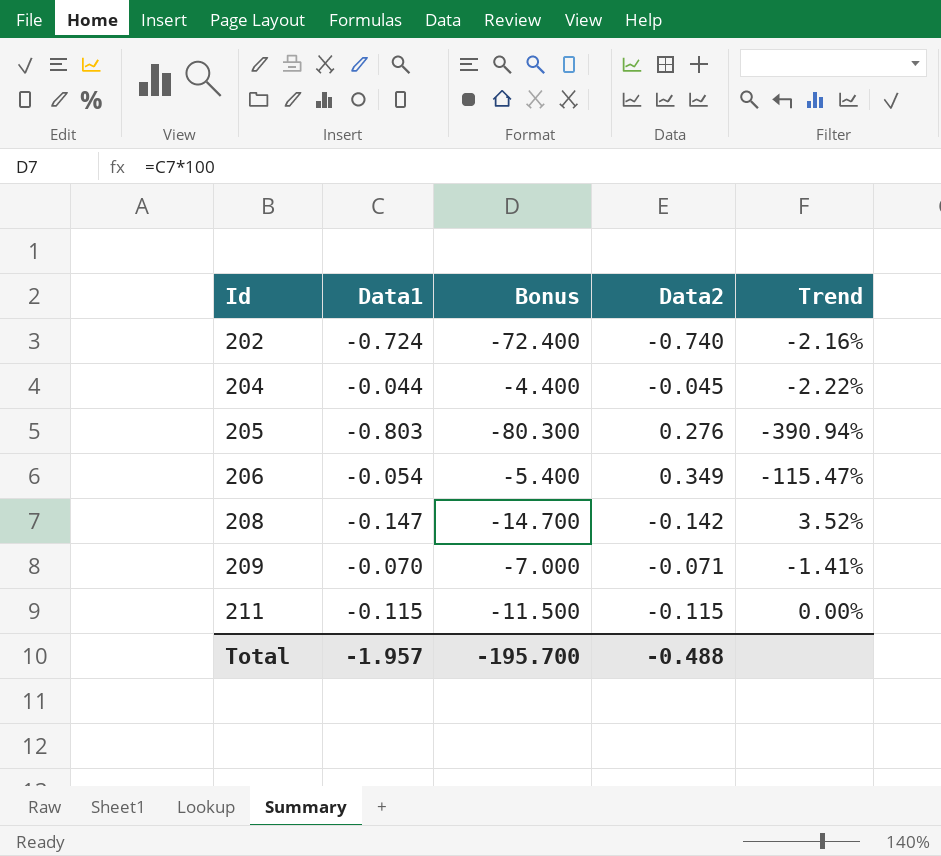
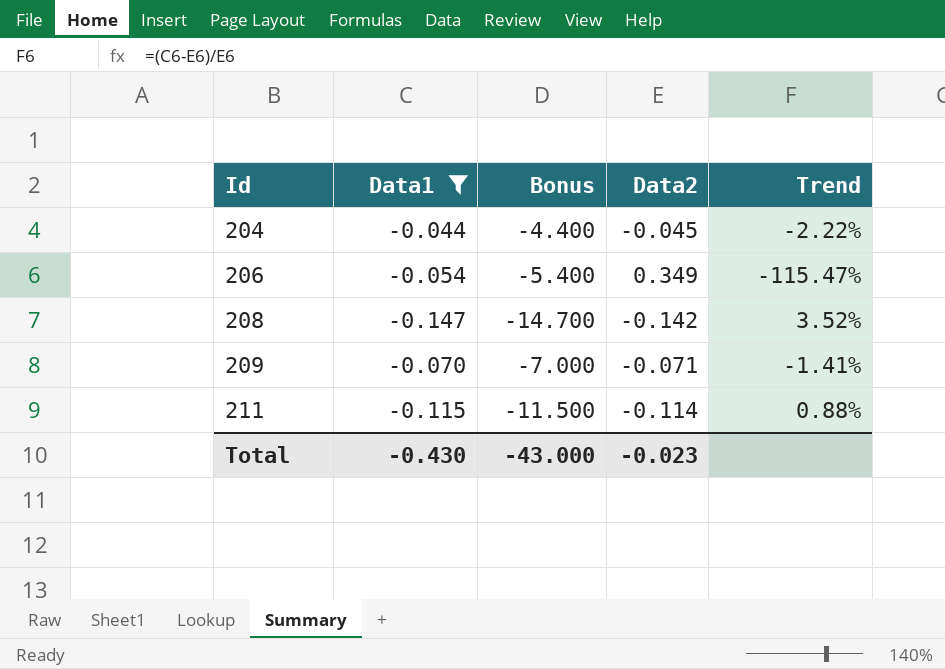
filter: none -> Data1 >= -0.147
211 | Data2: -0.115 -> -0.114
211 | Trend: 0.00% -> 0.88%
Total | Data1: -1.957 -> -0.430
Total | Bonus: -195.700 -> -43.000
Total | Data2: -0.488 -> -0.023

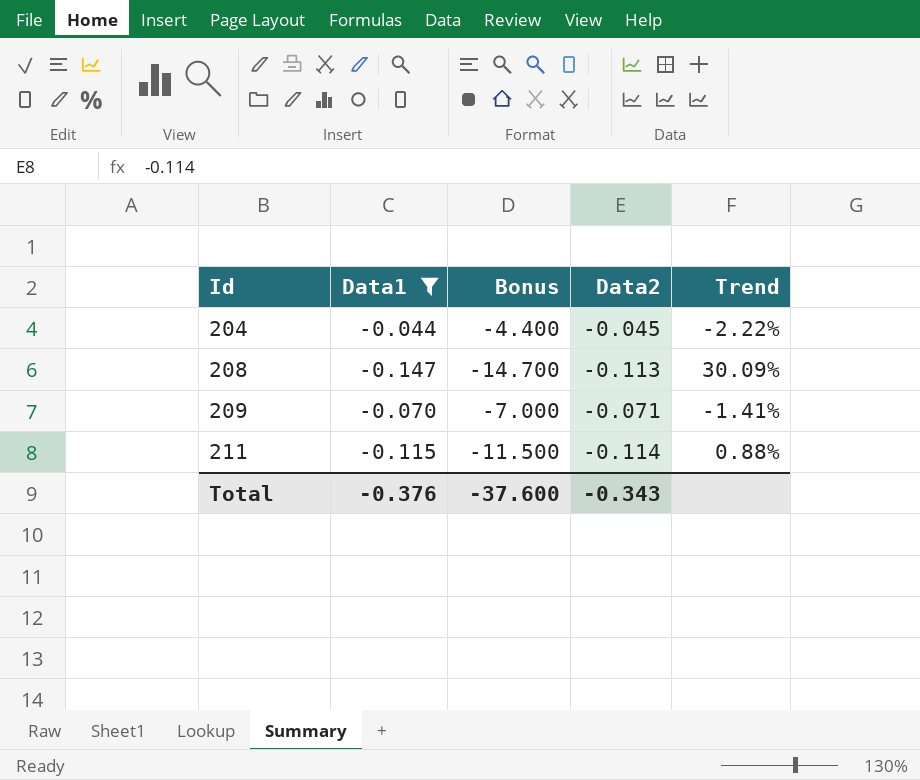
row 206: -0.054 | -5.400 | 0.349 | -115.47% -> none
208 | Data2: -0.142 -> -0.113
208 | Trend: 3.52% -> 30.09%
Total | Data1: -0.430 -> -0.376
Total | Bonus: -43.000 -> -37.600
Total | Data2: -0.023 -> -0.343

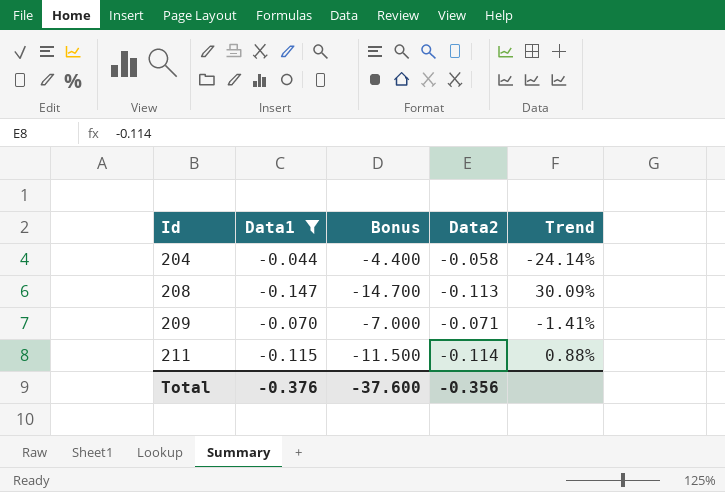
204 | Data2: -0.045 -> -0.058
204 | Trend: -2.22% -> -24.14%
Total | Data2: -0.343 -> -0.356

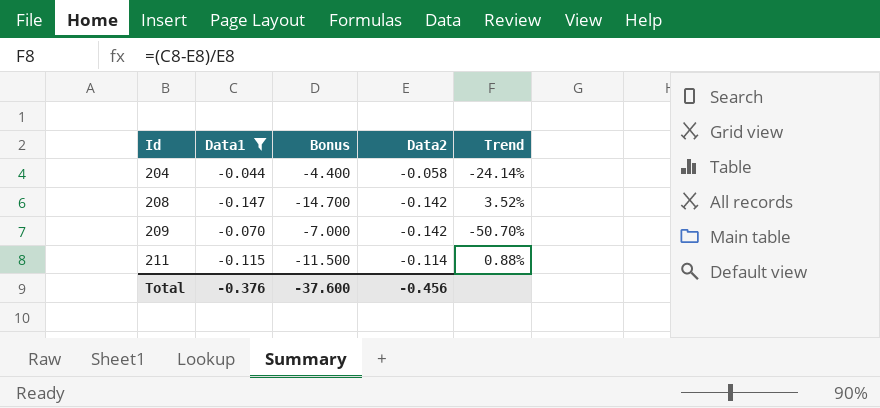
208 | Data2: -0.113 -> -0.142
208 | Trend: 30.09% -> 3.52%
209 | Data2: -0.071 -> -0.142
209 | Trend: -1.41% -> -50.70%
Total | Data2: -0.356 -> -0.456

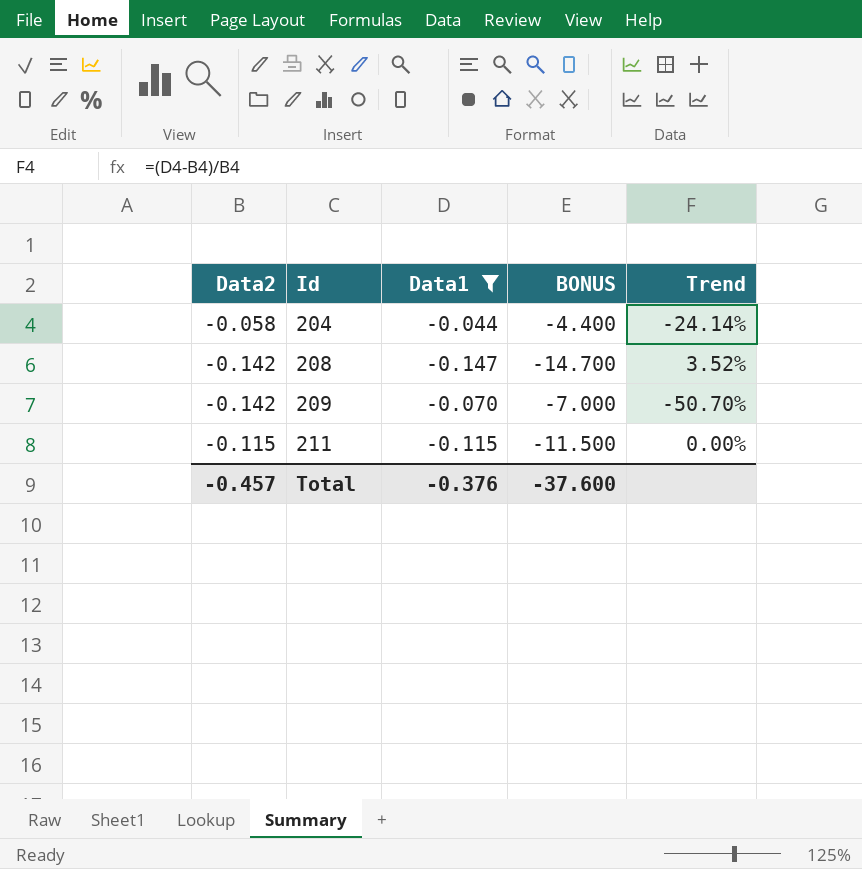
column Data2 | position: 4 -> 1
column name: Bonus -> BONUS
211 | Data2: -0.114 -> -0.115
211 | Trend: 0.88% -> 0.00%
Total | Data2: -0.456 -> -0.457

